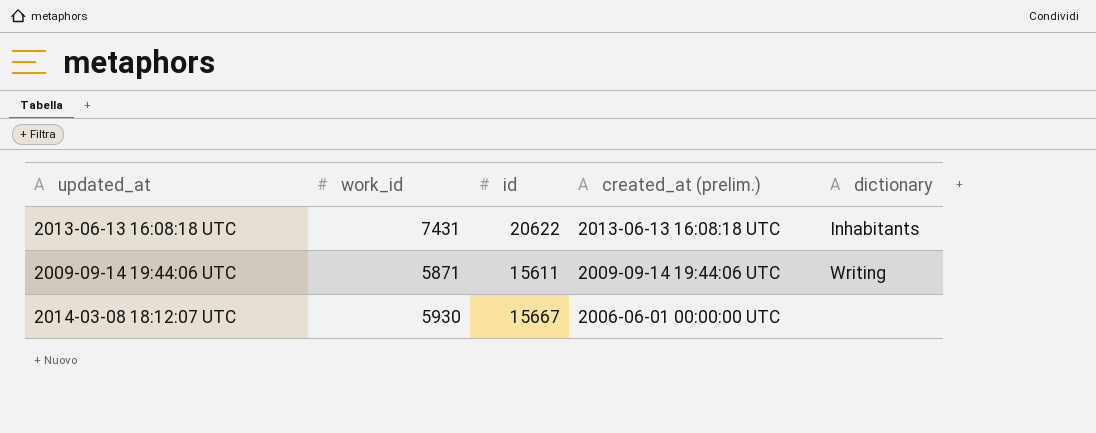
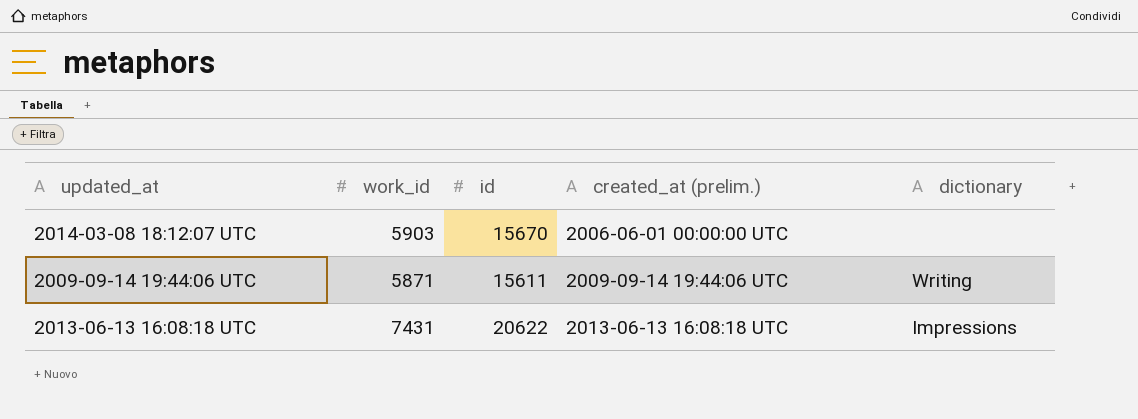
row order: created_at (prelim.) descending -> created_at (prelim.) ascending
2014-03-08 18:12:07 UTC | work_id: 5930 -> 5903
2014-03-08 18:12:07 UTC | id: 15667 -> 15670
2013-06-13 16:08:18 UTC | dictionary: Inhabitants -> Impressions

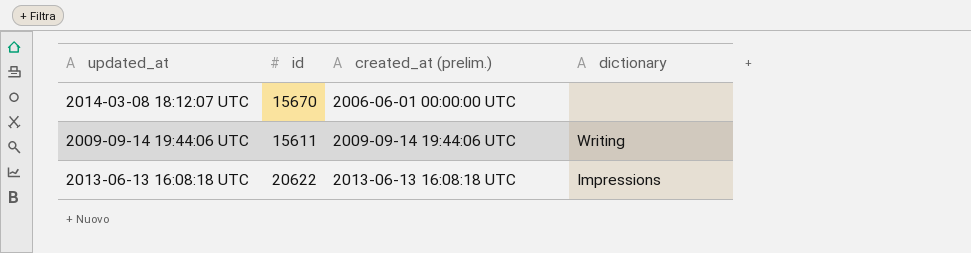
column work_id | position: 2 -> none

